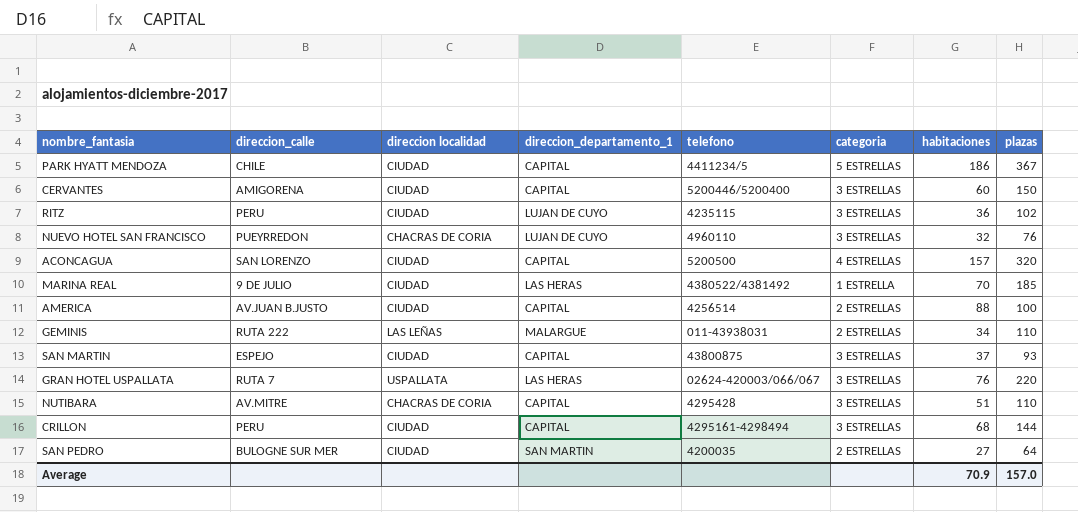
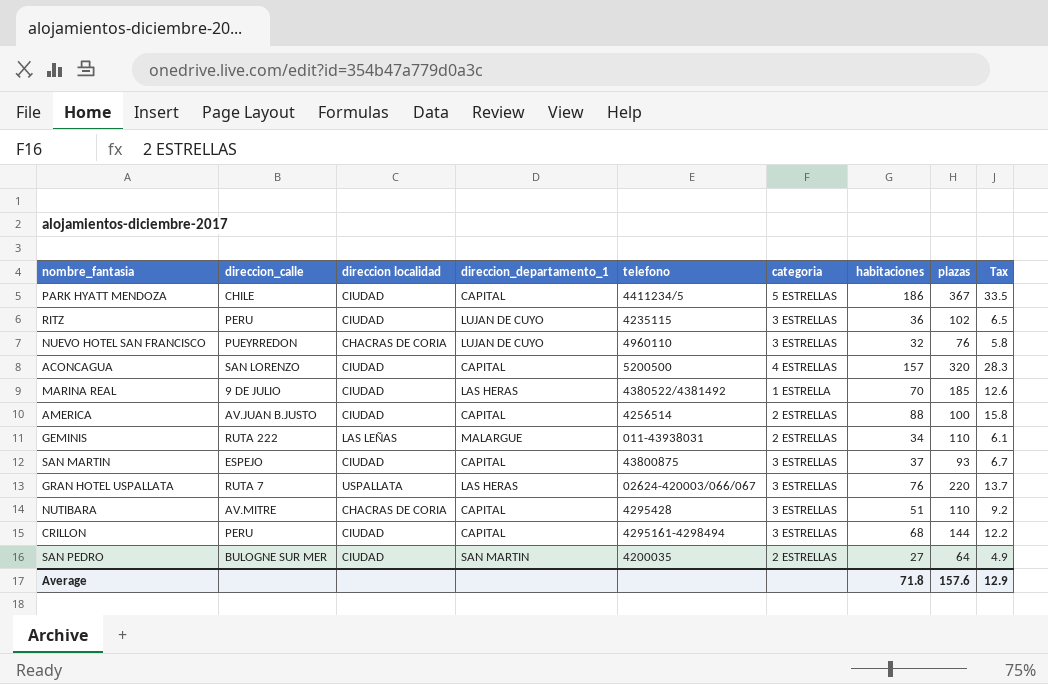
column Tax | formula: none -> [habitaciones] * 0.18
row CERVANTES: AMIGORENA | CIUDAD | CAPITAL | 5200446/5200400 | 3 ESTRELLAS | 60 | 150 -> none
Average | habitaciones: 70.9 -> 71.8
Average | plazas: 157.0 -> 157.6

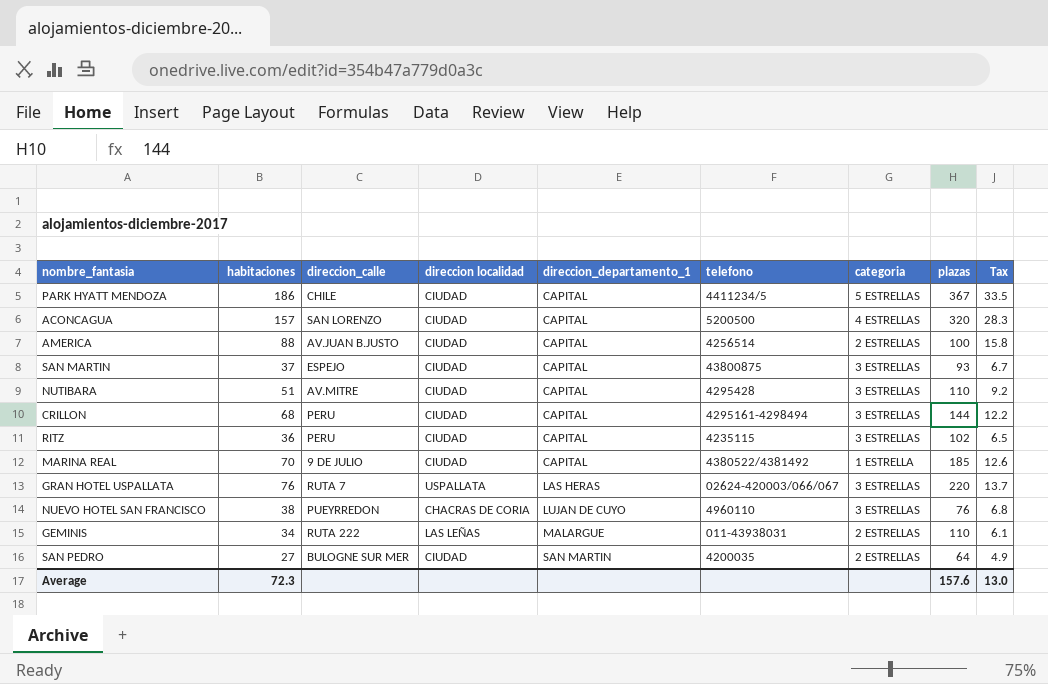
row order: none -> direccion_departamento_1 ascending
column habitaciones | position: 7 -> 2
NUTIBARA | direccion localidad: CHACRAS DE CORIA -> CIUDAD
RITZ | direccion_departamento_1: LUJAN DE CUYO -> CAPITAL
MARINA REAL | direccion_departamento_1: LAS HERAS -> CAPITAL
NUEVO HOTEL SAN FRANCISCO | habitaciones: 32 -> 38
NUEVO HOTEL SAN FRANCISCO | Tax: 5.8 -> 6.8
Average | habitaciones: 71.8 -> 72.3
Average | Tax: 12.9 -> 13.0

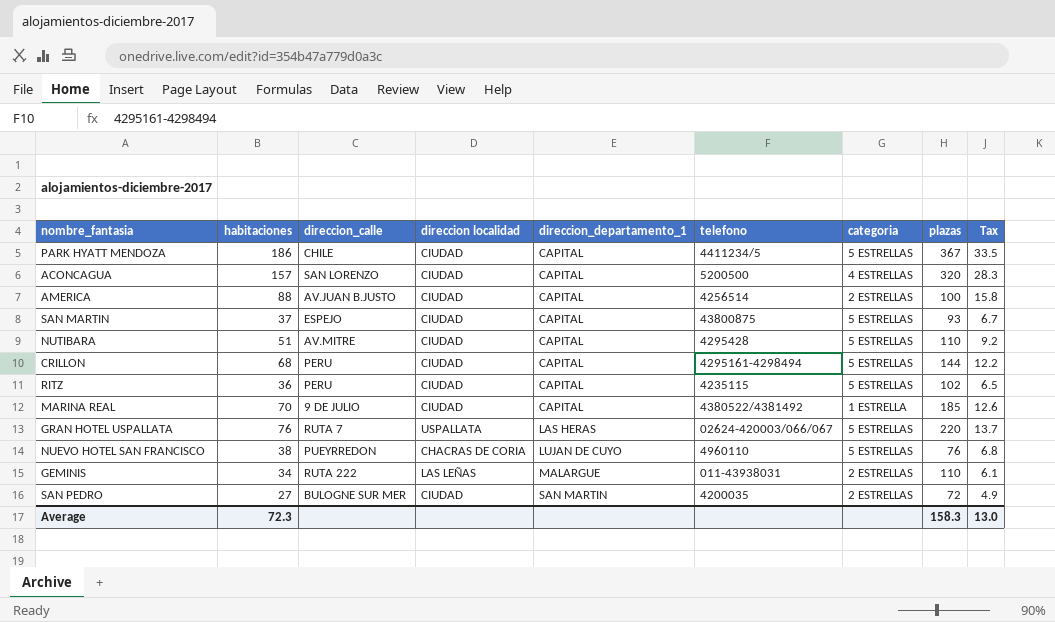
SAN MARTIN | categoria: 3 ESTRELLAS -> 5 ESTRELLAS
NUTIBARA | categoria: 3 ESTRELLAS -> 5 ESTRELLAS
CRILLON | categoria: 3 ESTRELLAS -> 5 ESTRELLAS
RITZ | categoria: 3 ESTRELLAS -> 5 ESTRELLAS
GRAN HOTEL USPALLATA | categoria: 3 ESTRELLAS -> 5 ESTRELLAS
NUEVO HOTEL SAN FRANCISCO | categoria: 3 ESTRELLAS -> 5 ESTRELLAS
SAN PEDRO | plazas: 64 -> 72
Average | plazas: 157.6 -> 158.3

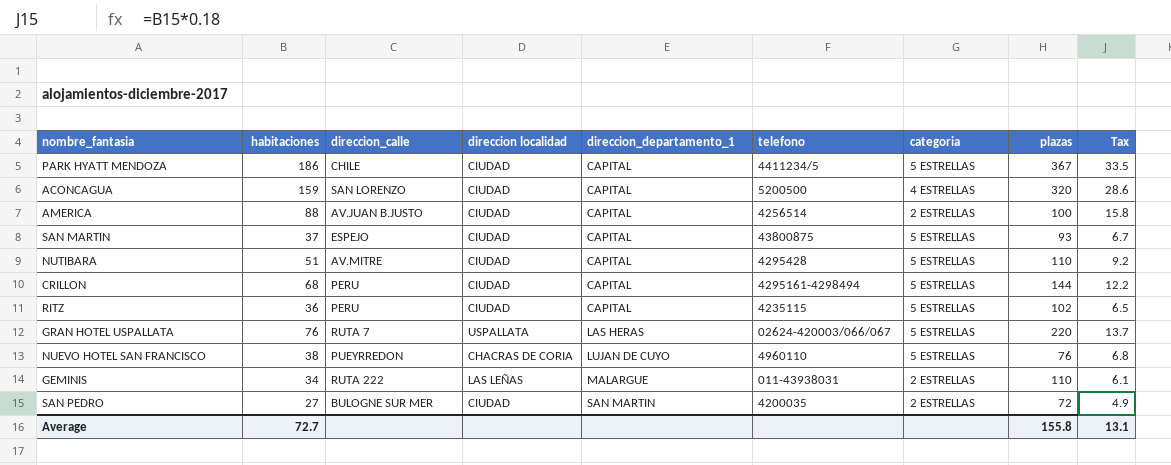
row MARINA REAL: 70 | 9 DE JULIO | CIUDAD | CAPITAL | 4380522/4381492 | 1 ESTRELLA | 185 | 12.6 -> none
ACONCAGUA | habitaciones: 157 -> 159
ACONCAGUA | Tax: 28.3 -> 28.6
Average | habitaciones: 72.3 -> 72.7
Average | plazas: 158.3 -> 155.8
Average | Tax: 13.0 -> 13.1

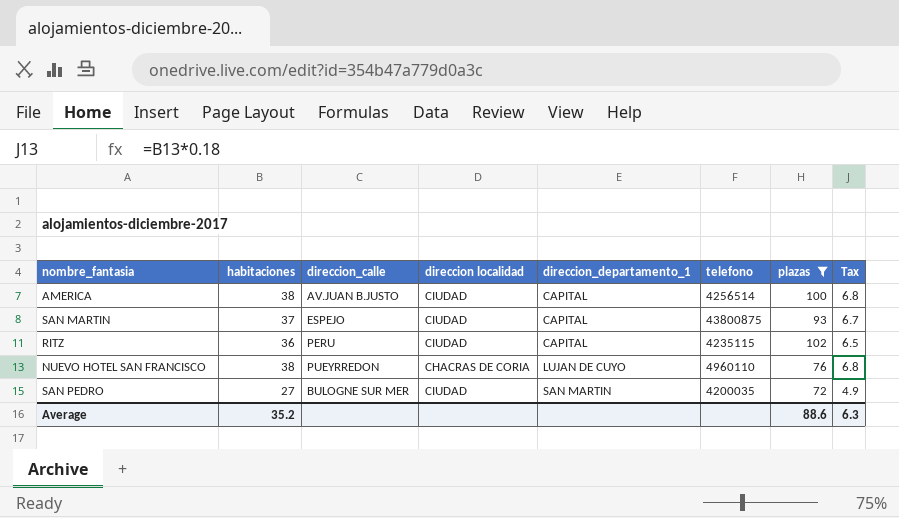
filter: none -> plazas <= 102
column categoria | position: 7 -> none
AMERICA | habitaciones: 88 -> 38
AMERICA | Tax: 15.8 -> 6.8
Average | habitaciones: 72.7 -> 35.2
Average | plazas: 155.8 -> 88.6
Average | Tax: 13.1 -> 6.3

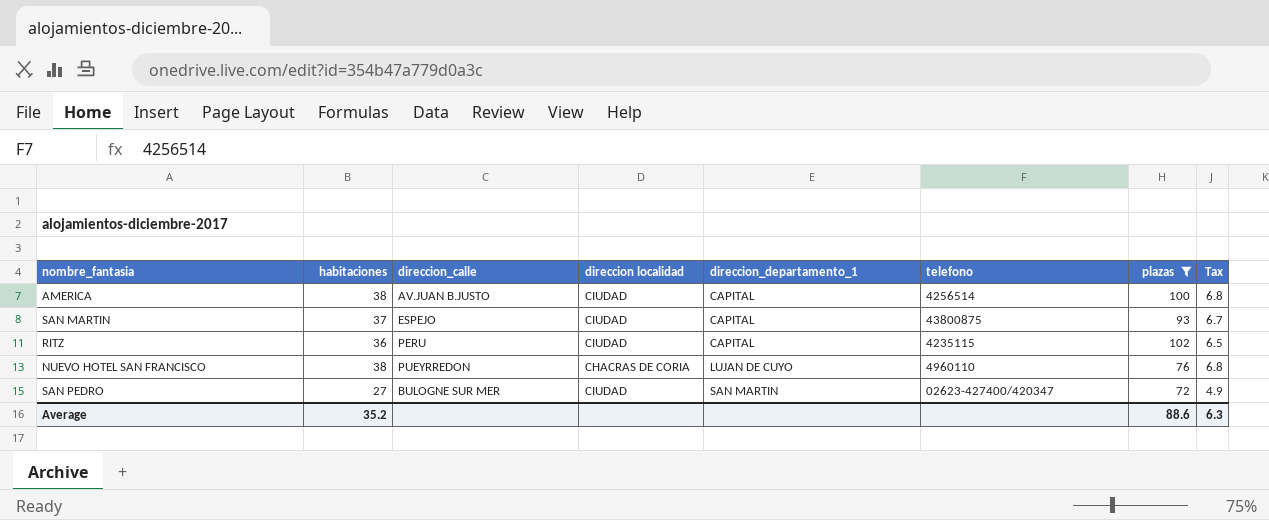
SAN PEDRO | telefono: 4200035 -> 02623-427400/420347

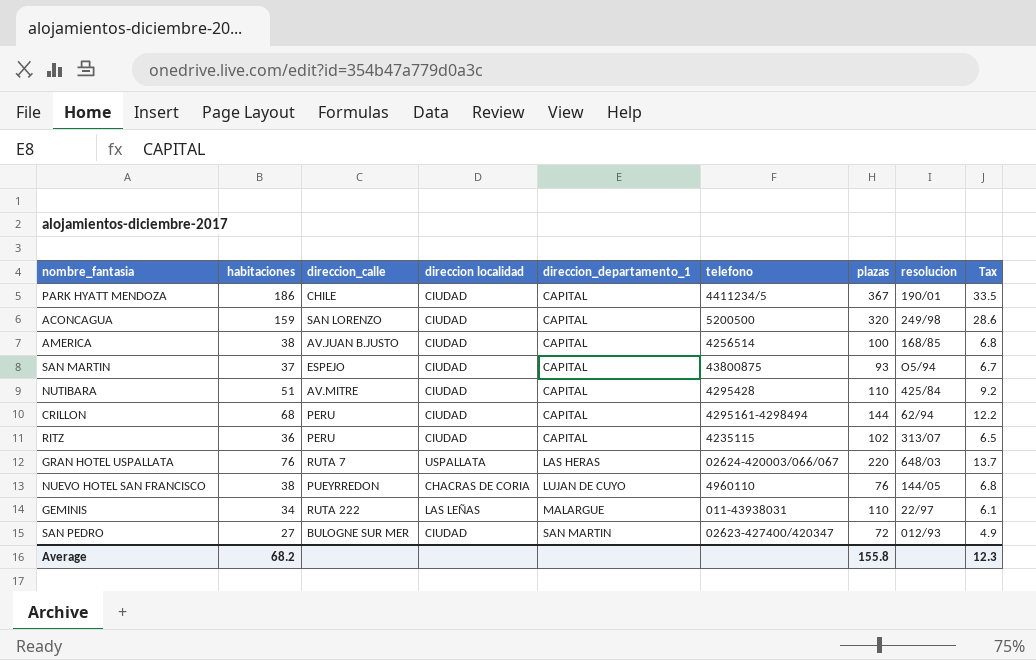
filter: plazas <= 102 -> none
column resolucion | position: none -> 8
Average | habitaciones: 35.2 -> 68.2
Average | plazas: 88.6 -> 155.8
Average | Tax: 6.3 -> 12.3

